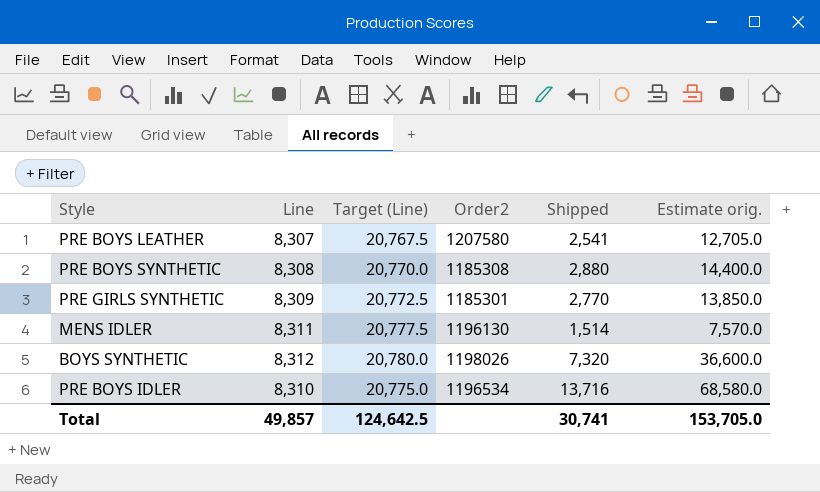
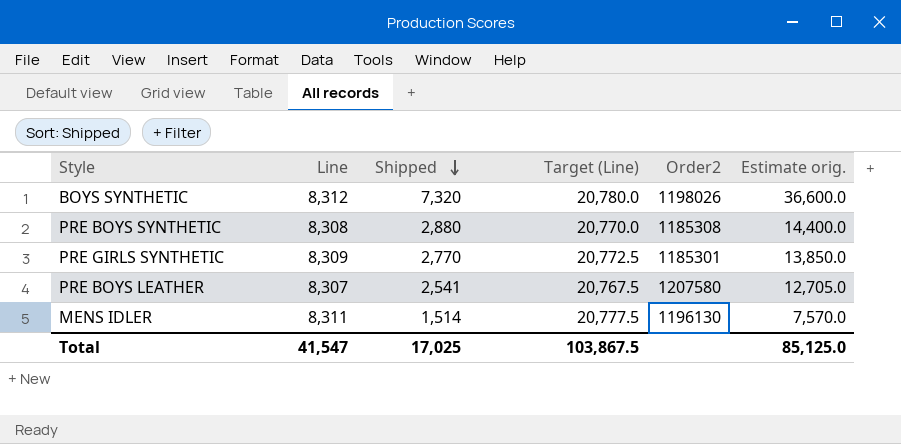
row order: none -> Shipped descending
column Shipped | position: 5 -> 3
row PRE BOYS IDLER: 8,310 | 20,775.0 | 1196534 | 13,716 | 68,580.0 -> none
Total | Line: 49,857 -> 41,547
Total | Shipped: 30,741 -> 17,025
Total | Target (Line): 124,642.5 -> 103,867.5
Total | Estimate orig.: 153,705.0 -> 85,125.0

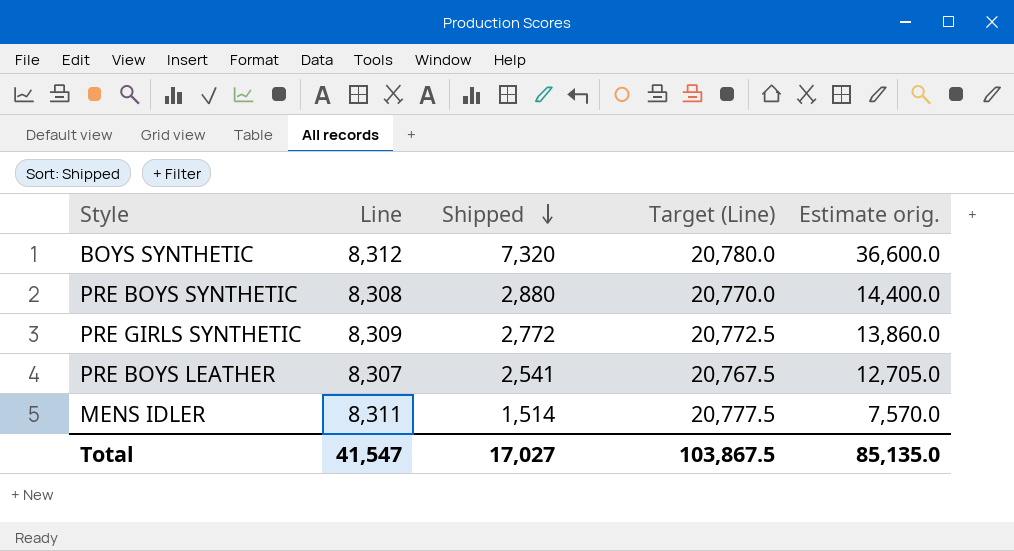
column Order2 | position: 5 -> none
PRE GIRLS SYNTHETIC | Shipped: 2,770 -> 2,772
PRE GIRLS SYNTHETIC | Estimate orig.: 13,850.0 -> 13,860.0
Total | Shipped: 17,025 -> 17,027
Total | Estimate orig.: 85,125.0 -> 85,135.0

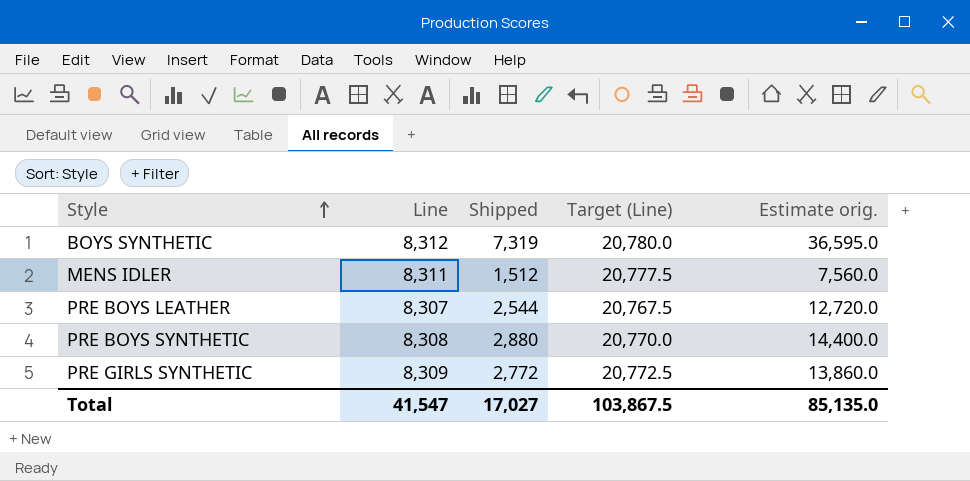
row order: Shipped descending -> Style ascending
BOYS SYNTHETIC | Shipped: 7,320 -> 7,319
BOYS SYNTHETIC | Estimate orig.: 36,600.0 -> 36,595.0
MENS IDLER | Shipped: 1,514 -> 1,512
MENS IDLER | Estimate orig.: 7,570.0 -> 7,560.0
PRE BOYS LEATHER | Shipped: 2,541 -> 2,544
PRE BOYS LEATHER | Estimate orig.: 12,705.0 -> 12,720.0

